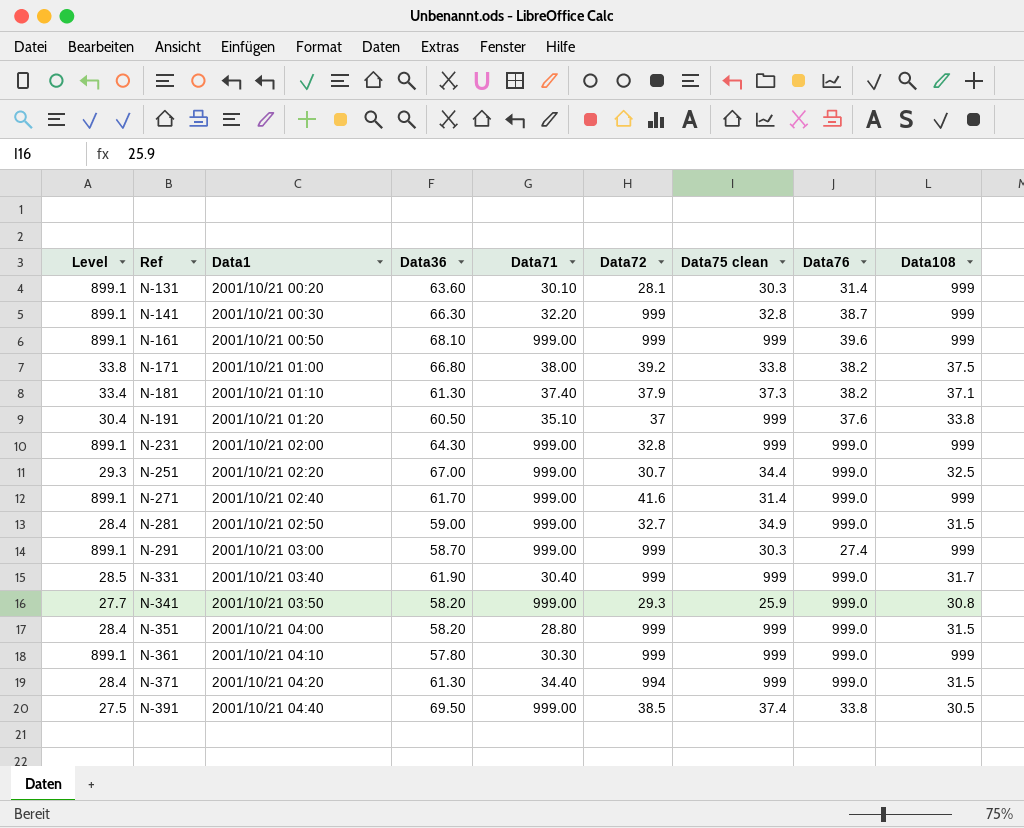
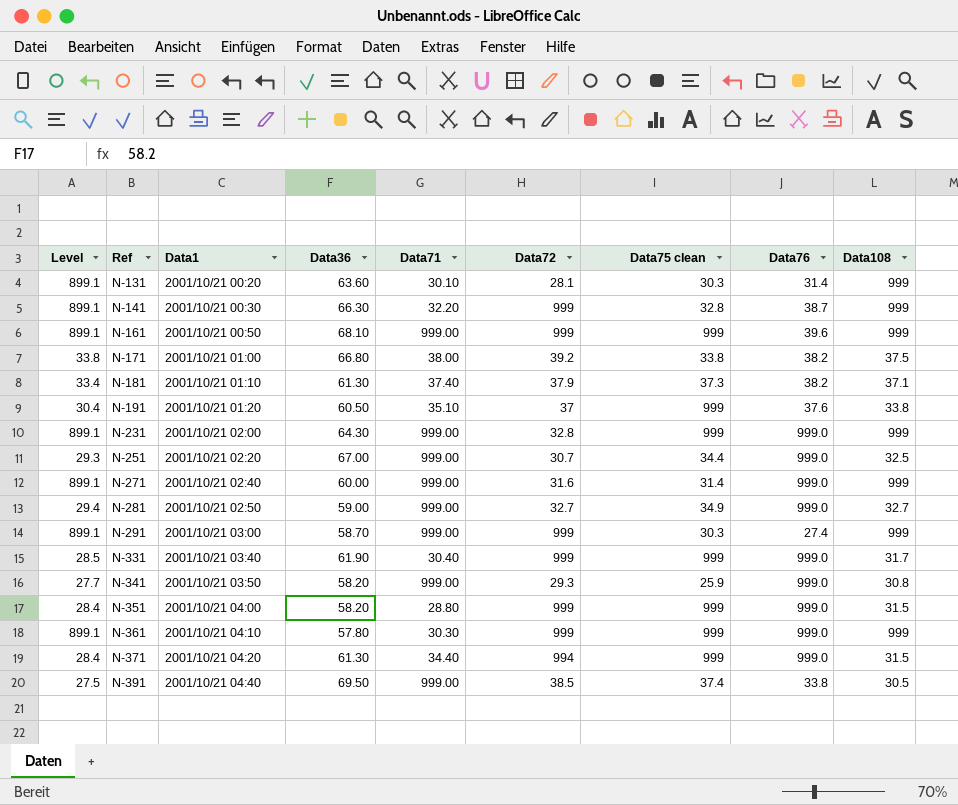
N-271 | Data36: 61.70 -> 60.00
N-271 | Data72: 41.6 -> 31.6
N-281 | Level: 28.4 -> 29.4
N-281 | Data108: 31.5 -> 32.7

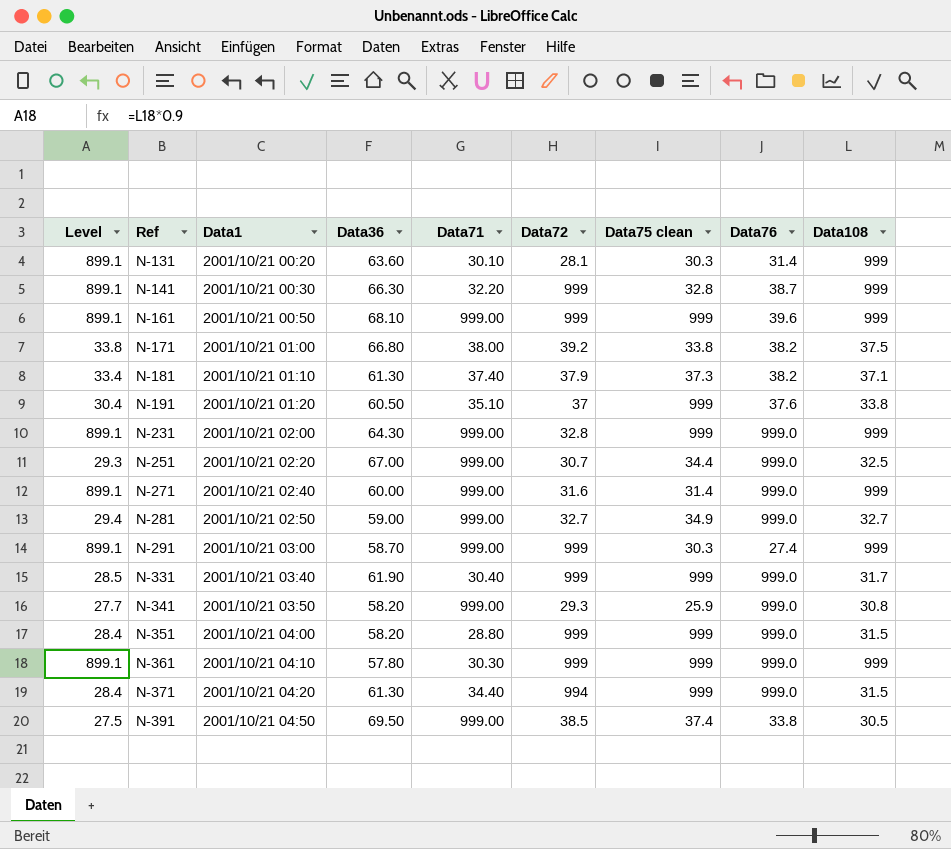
N-391 | Data1: 2001/10/21 04:40 -> 2001/10/21 04:50

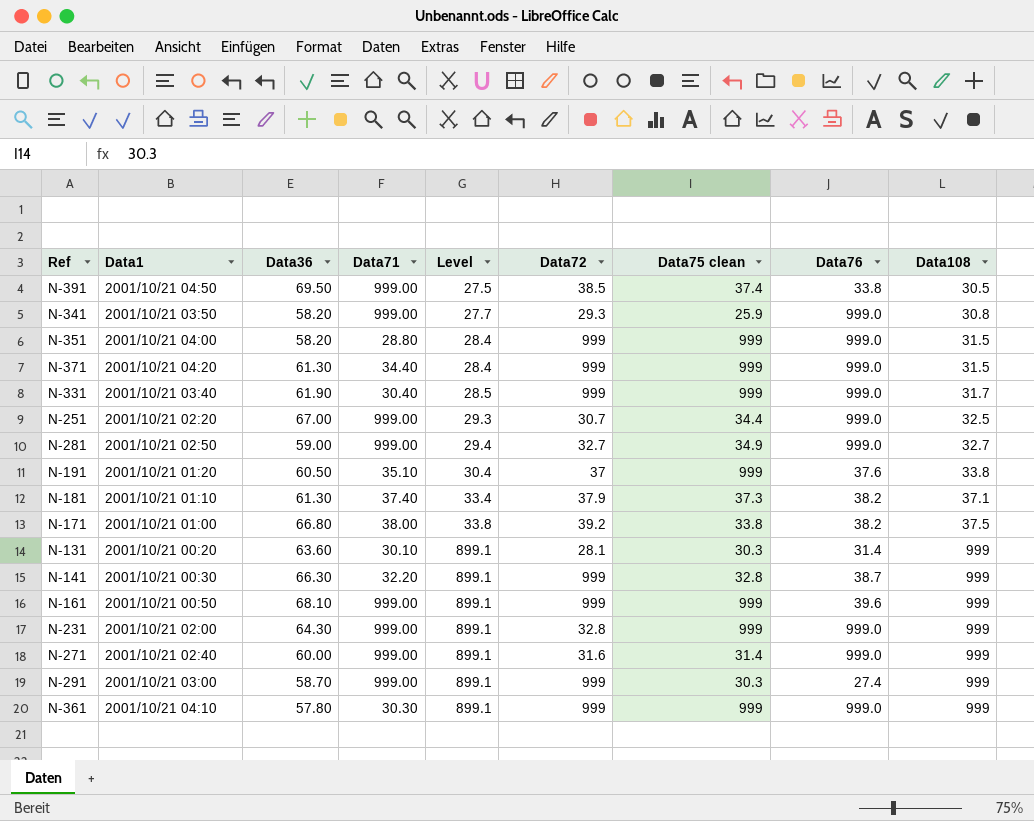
row order: Ref ascending -> Level ascending
column Level | position: 1 -> 5
N-371 | Data72: 994 -> 999

